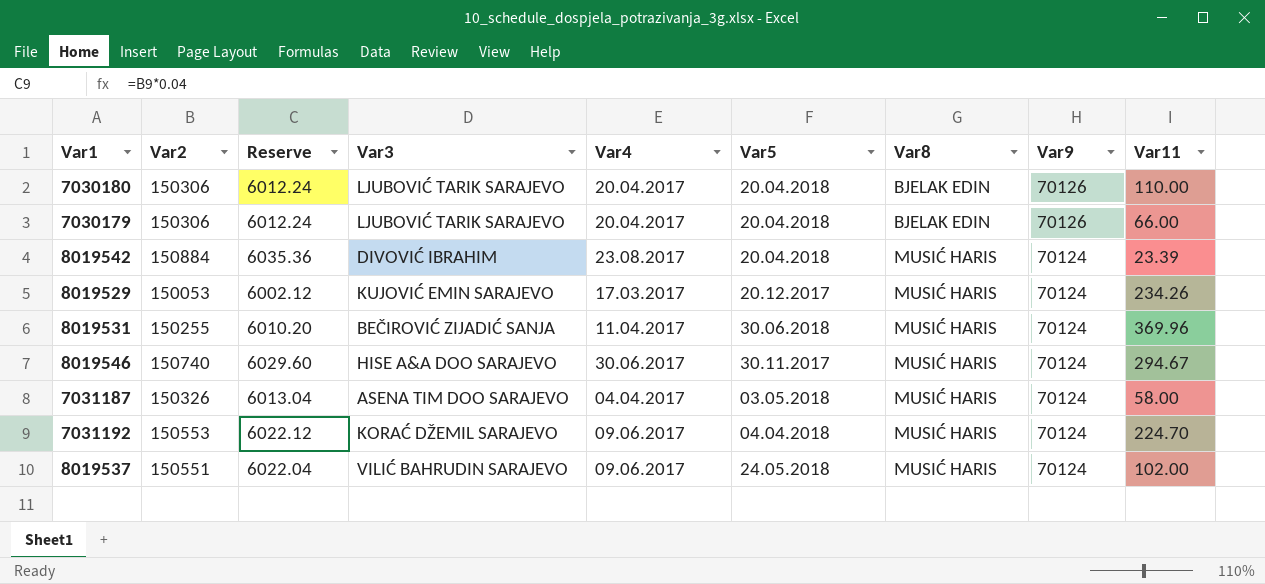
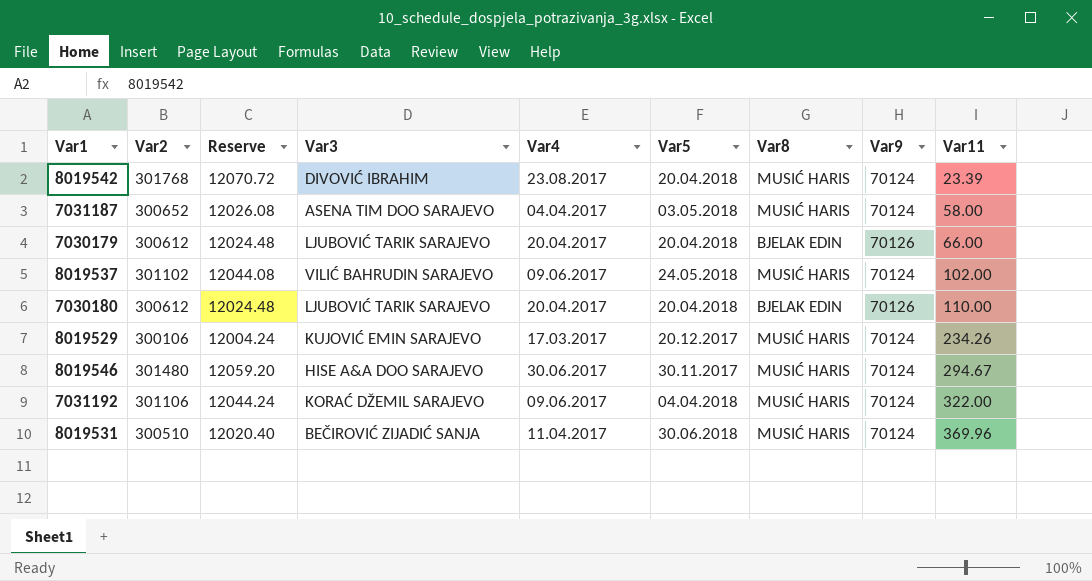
row order: Var8 ascending -> Var11 ascending
8019542 | Var2: 150884 -> 301768
8019542 | Reserve: 6035.36 -> 12070.72
7031187 | Var2: 150326 -> 300652
7031187 | Reserve: 6013.04 -> 12026.08
7030179 | Var2: 150306 -> 300612
7030179 | Reserve: 6012.24 -> 12024.48
8019537 | Var2: 150551 -> 301102
8019537 | Reserve: 6022.04 -> 12044.08
7030180 | Var2: 150306 -> 300612
7030180 | Reserve: 6012.24 -> 12024.48
8019529 | Var2: 150053 -> 300106
8019529 | Reserve: 6002.12 -> 12004.24
8019546 | Var2: 150740 -> 301480
8019546 | Reserve: 6029.60 -> 12059.20
7031192 | Var2: 150553 -> 301106
7031192 | Reserve: 6022.12 -> 12044.24
7031192 | Var11: 224.70 -> 322.00
8019531 | Var2: 150255 -> 300510
8019531 | Reserve: 6010.20 -> 12020.40

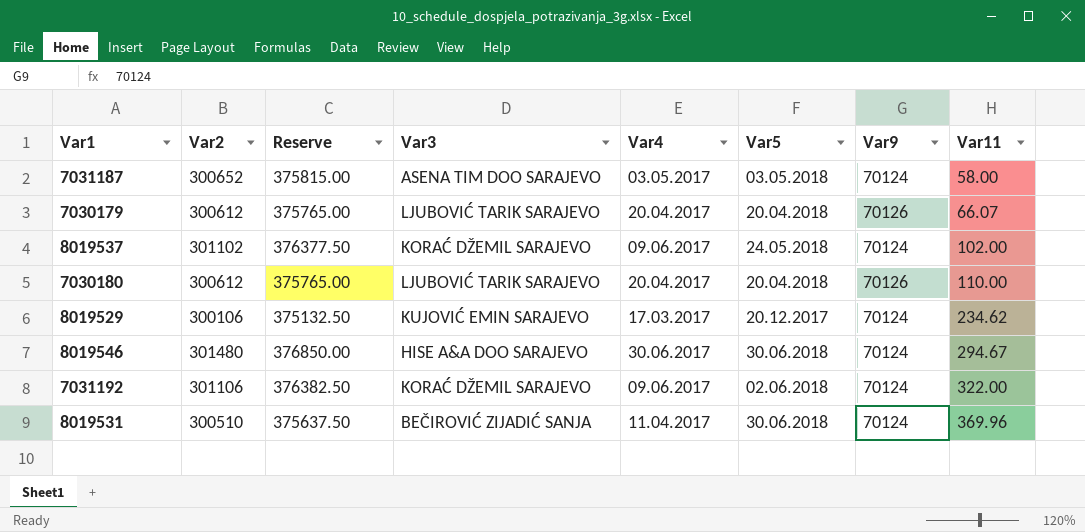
column Var8 | position: 7 -> none
column Reserve | formula: [Var2] * 0.04 -> [Var2] * 1.25
row 8019542: 301768 | 12070.72 | DIVOVIĆ IBRAHIM | 23.08.2017 | 20.04.2018 | MUSIĆ HARIS | 70124 | 23.39 -> none
7031187 | Var4: 04.04.2017 -> 03.05.2017
7030179 | Var11: 66.00 -> 66.07
8019537 | Var3: VILIĆ BAHRUDIN SARAJEVO -> KORAĆ DŽEMIL SARAJEVO
8019529 | Var11: 234.26 -> 234.62
8019546 | Var5: 30.11.2017 -> 30.06.2018
7031192 | Var5: 04.04.2018 -> 02.06.2018

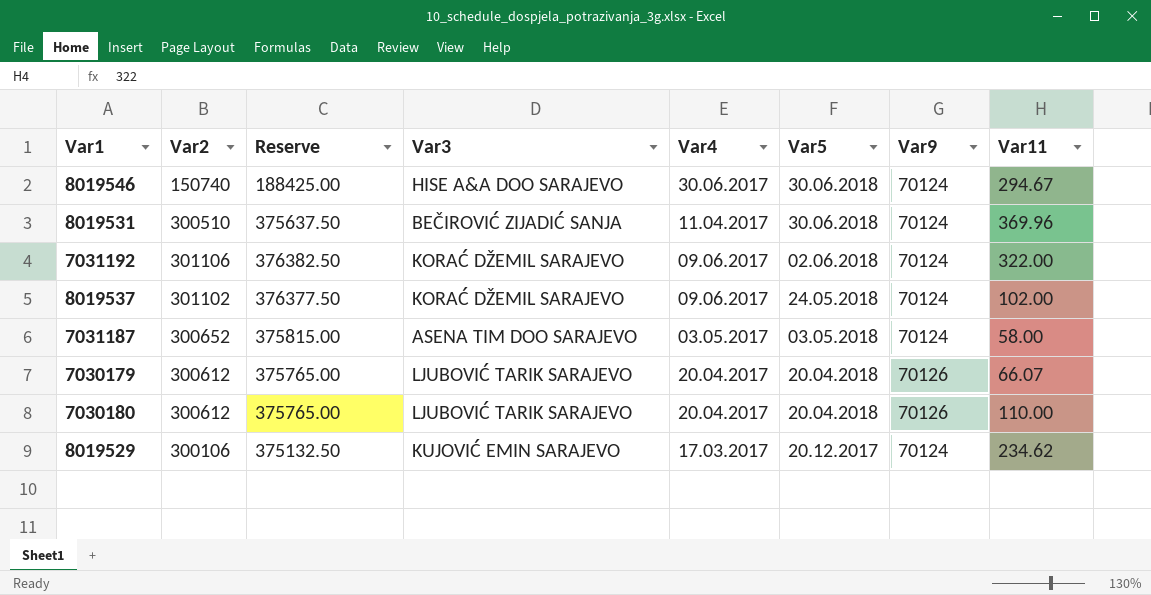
row order: Var11 ascending -> Var5 descending
8019546 | Var2: 301480 -> 150740
8019546 | Reserve: 376850.00 -> 188425.00

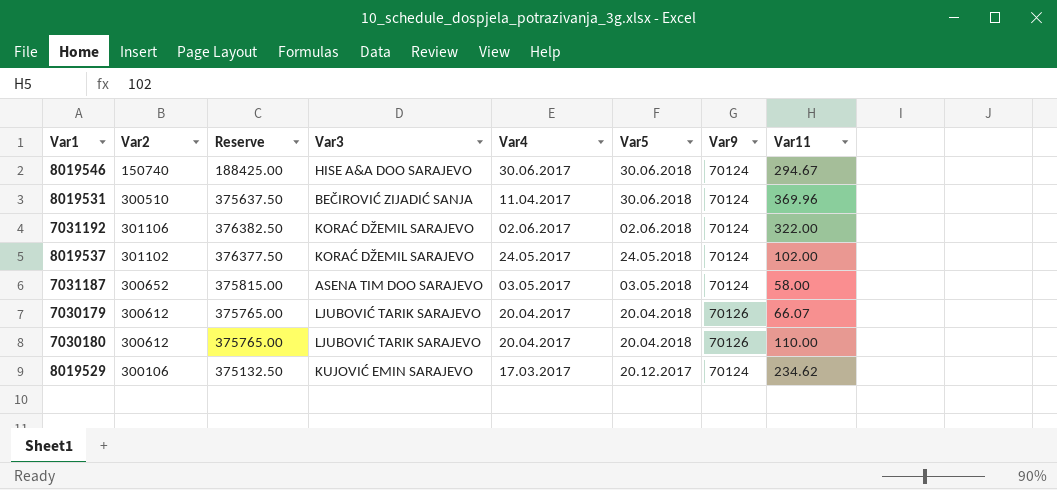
7031192 | Var4: 09.06.2017 -> 02.06.2017
8019537 | Var4: 09.06.2017 -> 24.05.2017

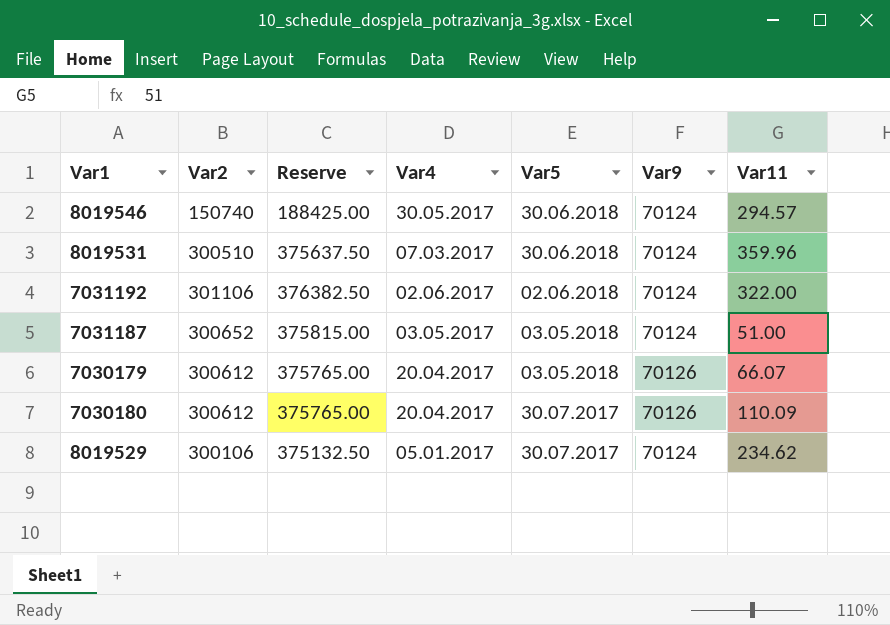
column Var3 | position: 4 -> none
row 8019537: 301102 | 376377.50 | KORAĆ DŽEMIL SARAJEVO | 24.05.2017 | 24.05.2018 | 70124 | 102.00 -> none
8019546 | Var4: 30.06.2017 -> 30.05.2017
8019546 | Var11: 294.67 -> 294.57
8019531 | Var4: 11.04.2017 -> 07.03.2017
8019531 | Var11: 369.96 -> 359.96
7031187 | Var11: 58.00 -> 51.00
7030179 | Var5: 20.04.2018 -> 03.05.2018
7030180 | Var5: 20.04.2018 -> 30.07.2017
7030180 | Var11: 110.00 -> 110.09
8019529 | Var4: 17.03.2017 -> 05.01.2017
8019529 | Var5: 20.12.2017 -> 30.07.2017

